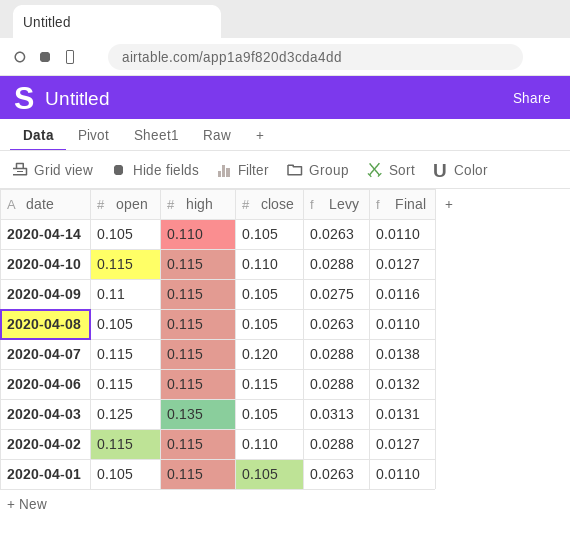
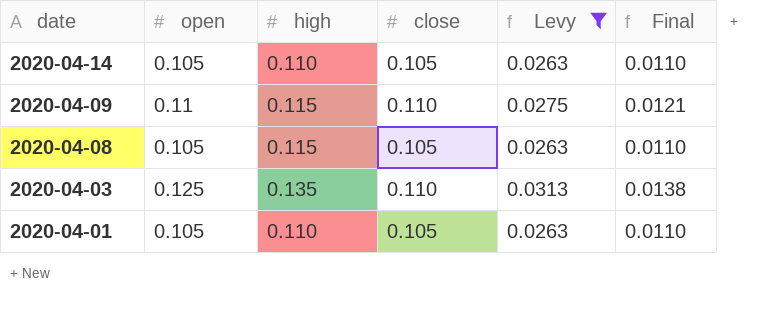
filter: none -> Levy != 0.0288
2020-04-09 | close: 0.105 -> 0.110
2020-04-09 | Final: 0.0116 -> 0.0121
2020-04-03 | close: 0.105 -> 0.110
2020-04-03 | Final: 0.0131 -> 0.0138
2020-04-01 | high: 0.115 -> 0.110

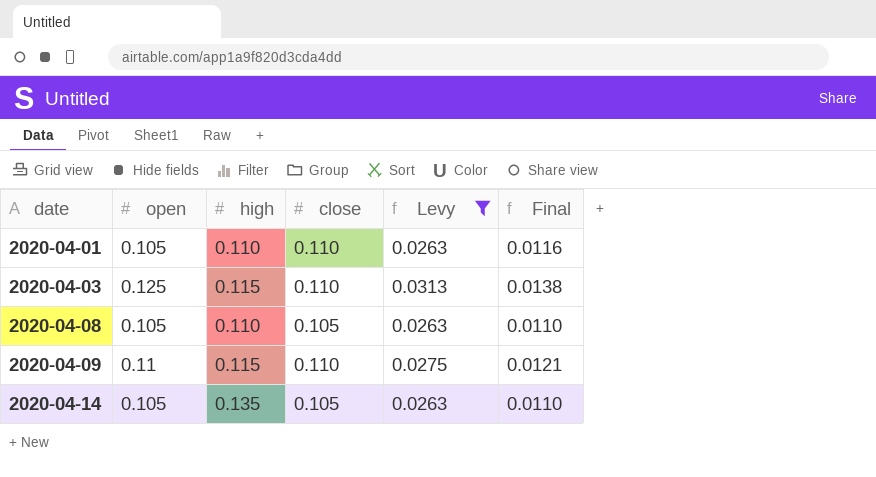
row order: date descending -> date ascending
2020-04-01 | close: 0.105 -> 0.110
2020-04-01 | Final: 0.0110 -> 0.0116
2020-04-03 | high: 0.135 -> 0.115
2020-04-08 | high: 0.115 -> 0.110
2020-04-14 | high: 0.110 -> 0.135

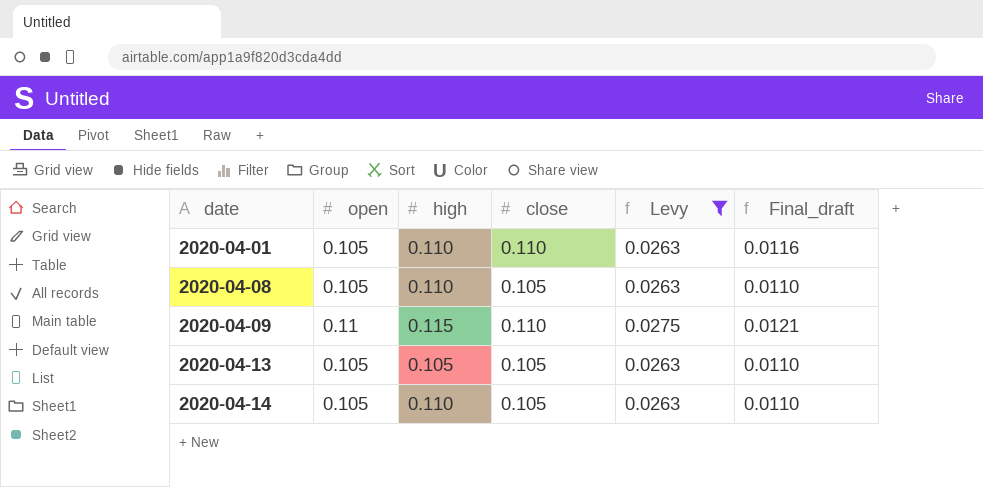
column name: Final -> Final_draft
row 2020-04-03: 0.125 | 0.115 | 0.110 | 0.0313 | 0.0138 -> none
row 2020-04-13: none -> 0.105 | 0.105 | 0.105 | 0.0263 | 0.0110
2020-04-14 | high: 0.135 -> 0.110

